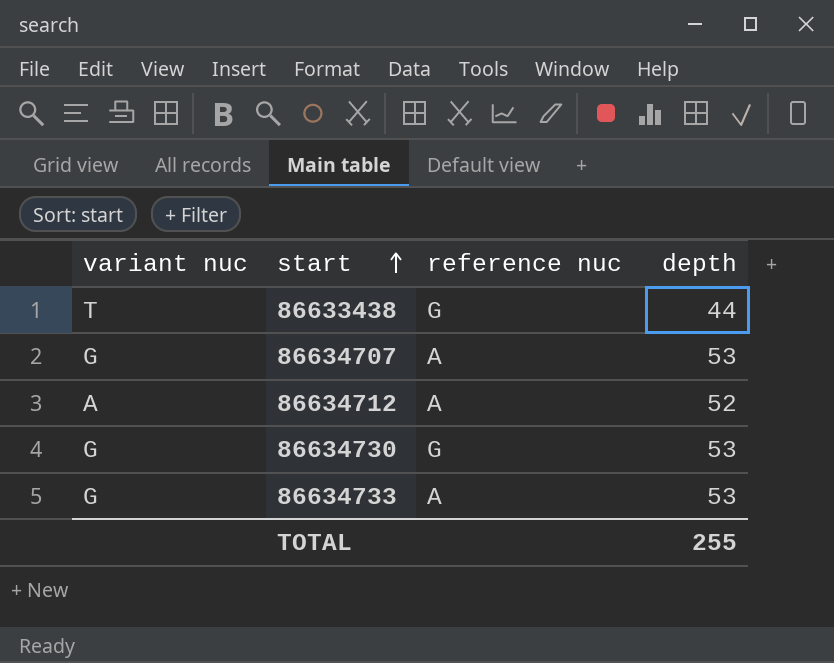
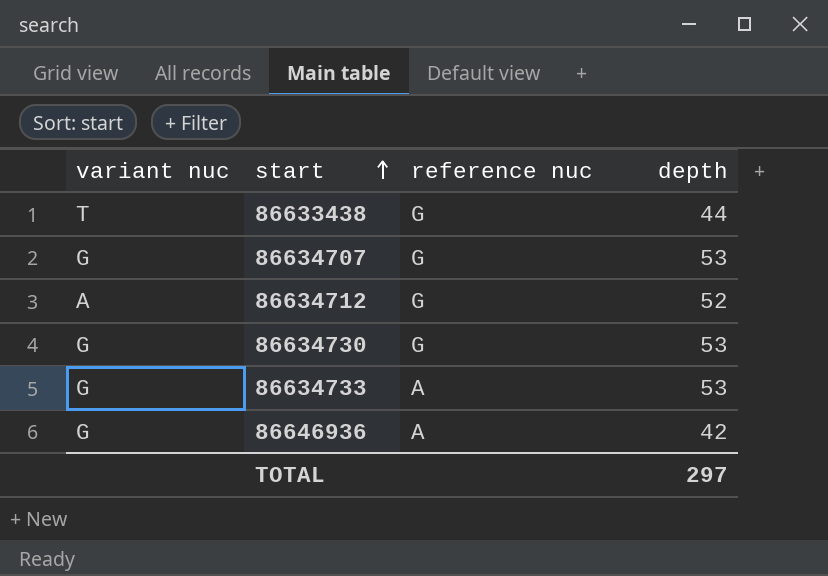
86634707 | reference nuc: A -> G
86634712 | reference nuc: A -> G
row 86646936: none -> G | A | 42
TOTAL | depth: 255 -> 297

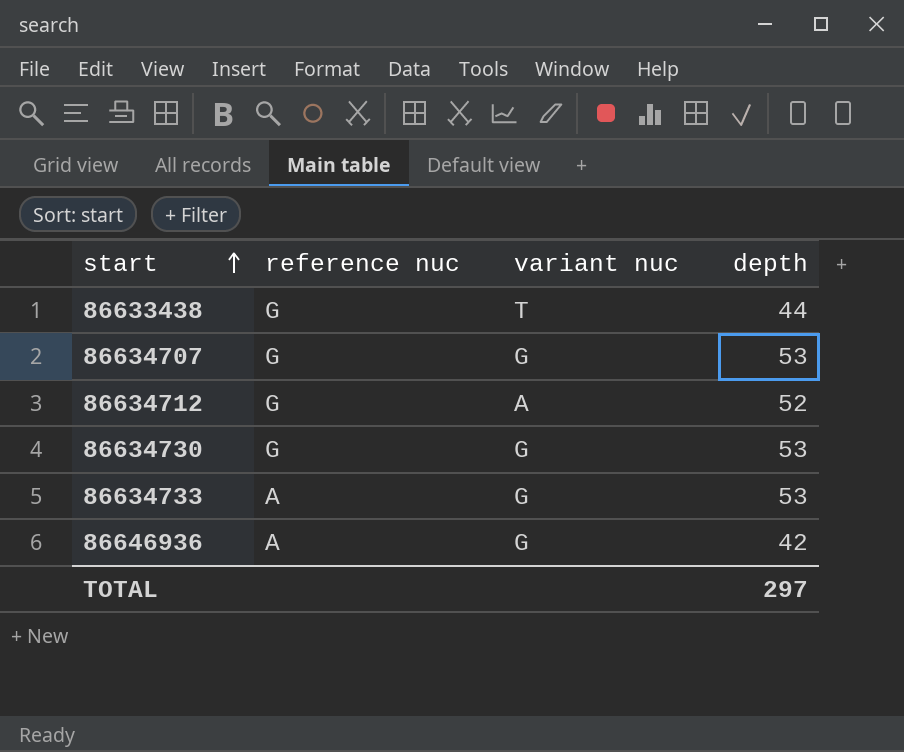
column variant nuc | position: 1 -> 3

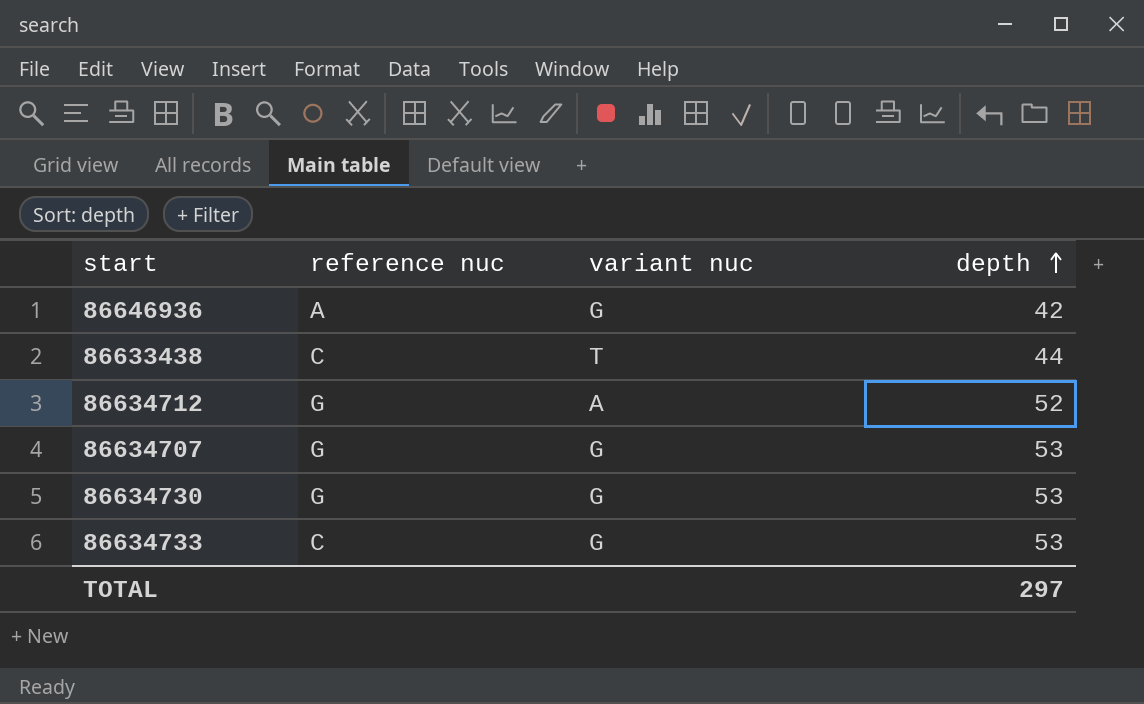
row order: start ascending -> depth ascending
86633438 | reference nuc: G -> C
86634733 | reference nuc: A -> C

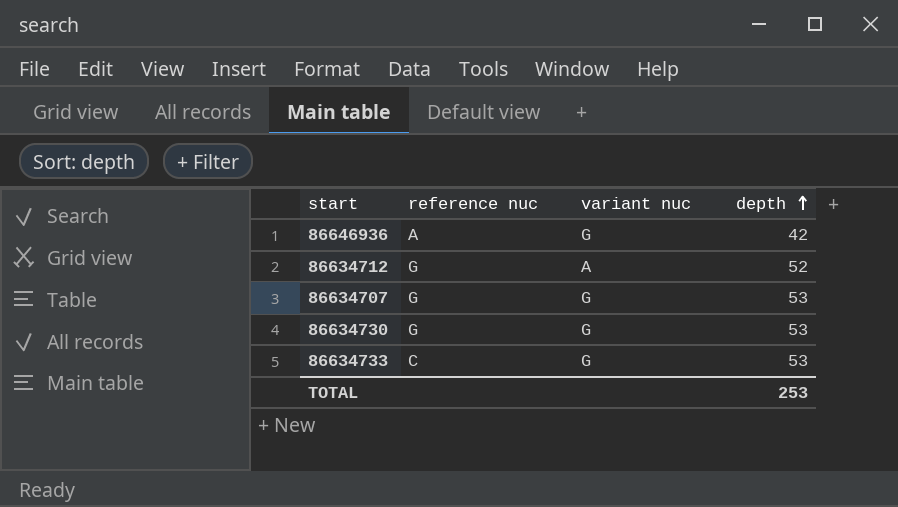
row 86633438: C | T | 44 -> none
TOTAL | depth: 297 -> 253

